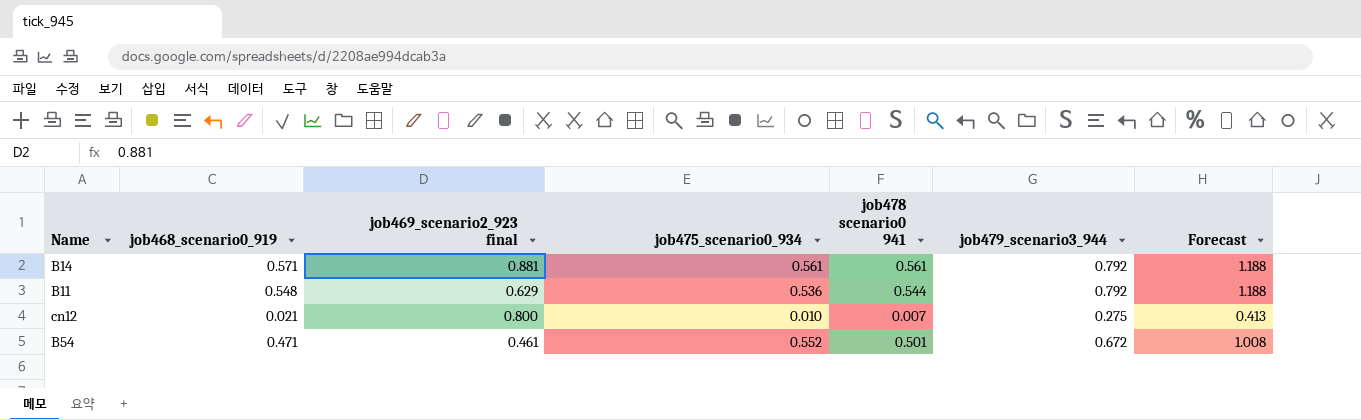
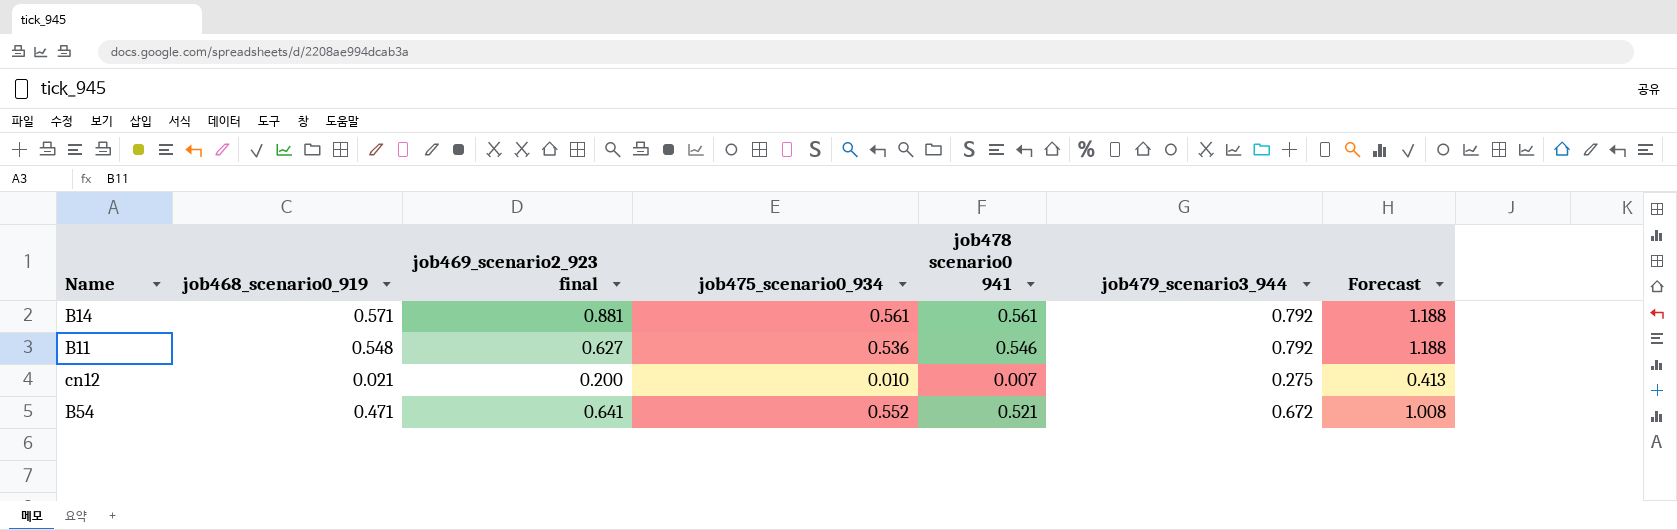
B11 | job469_scenario2_923 final: 0.629 -> 0.627
B11 | job478 scenario0 941: 0.544 -> 0.546
cn12 | job469_scenario2_923 final: 0.800 -> 0.200
B54 | job469_scenario2_923 final: 0.461 -> 0.641
B54 | job478 scenario0 941: 0.501 -> 0.521

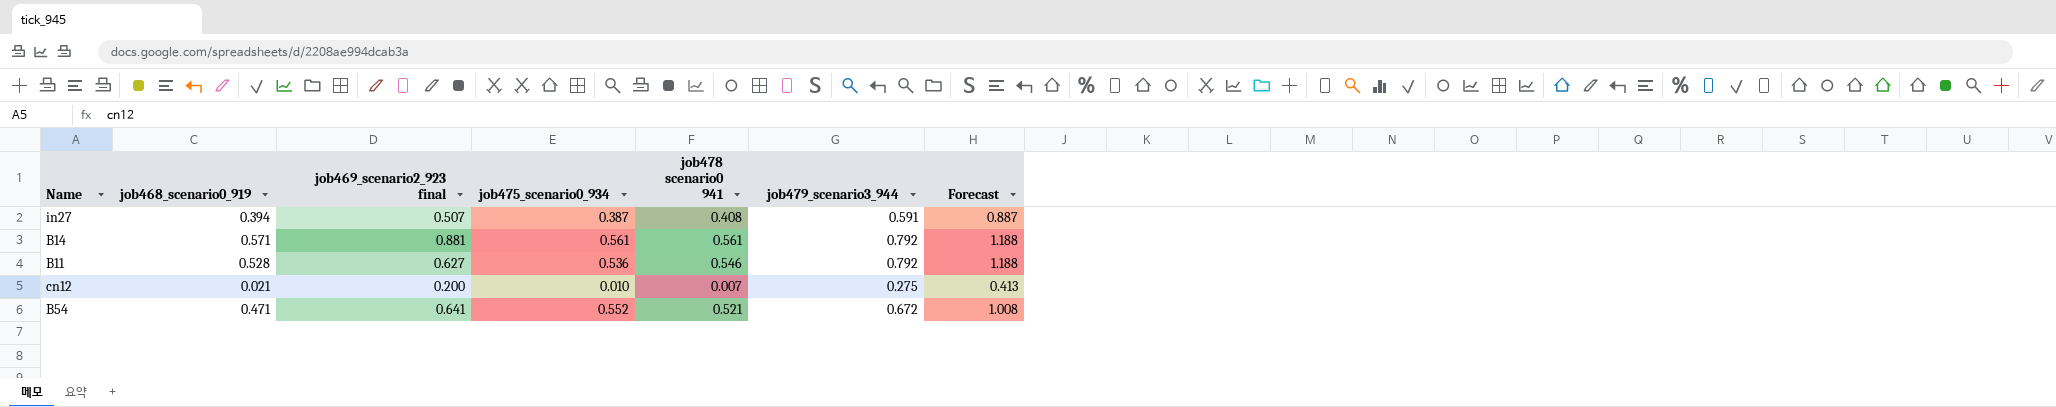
row in27: none -> 0.394 | 0.507 | 0.387 | 0.408 | 0.591 | 0.887
B11 | job468_scenario0_919: 0.548 -> 0.528

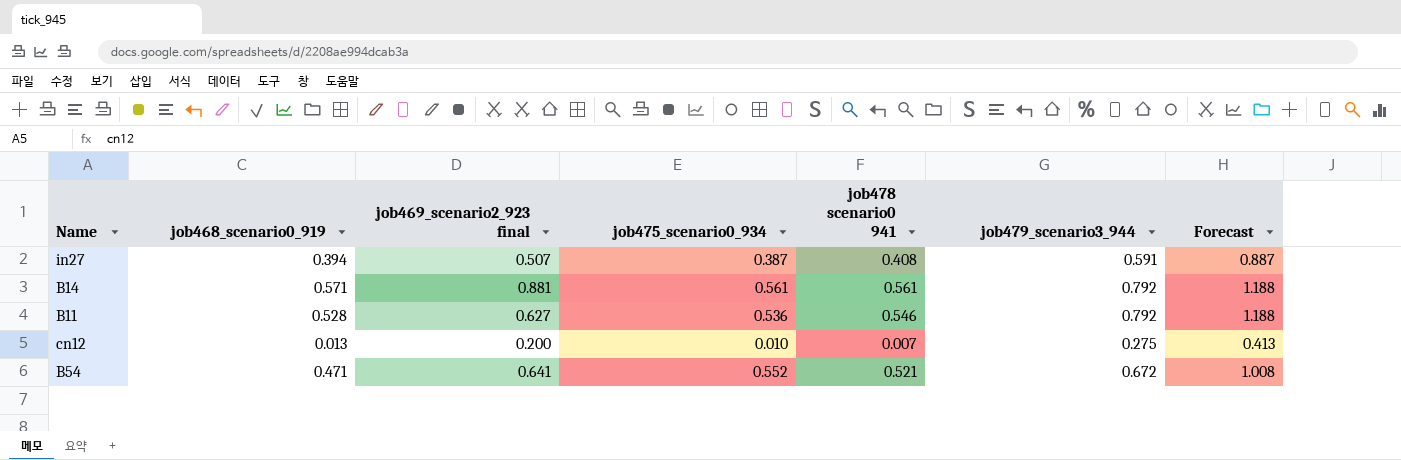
cn12 | job468_scenario0_919: 0.021 -> 0.013

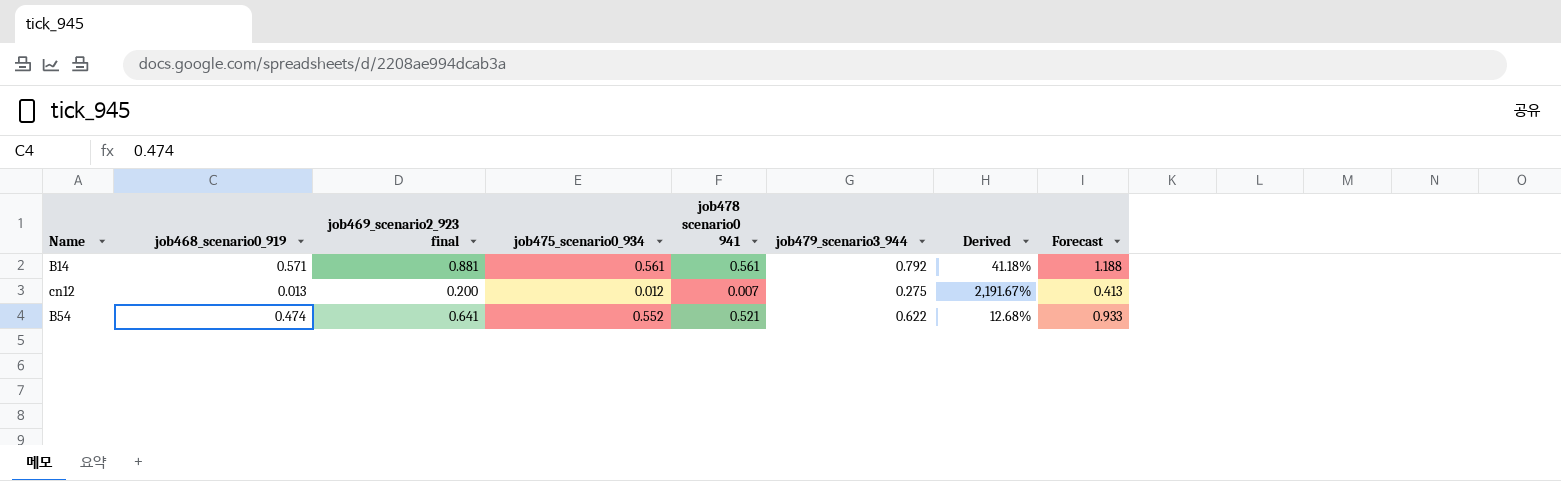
column Derived | formula: none -> ([job479_scenario3_944] - [job475_scenario0_934]) / [job475_scenario0_934]
row in27: 0.394 | 0.507 | 0.387 | 0.408 | 0.591 | 0.887 -> none
row B11: 0.528 | 0.627 | 0.536 | 0.546 | 0.792 | 1.188 -> none
cn12 | job475_scenario0_934: 0.010 -> 0.012
B54 | job468_scenario0_919: 0.471 -> 0.474
B54 | job479_scenario3_944: 0.672 -> 0.622
B54 | Forecast: 1.008 -> 0.933

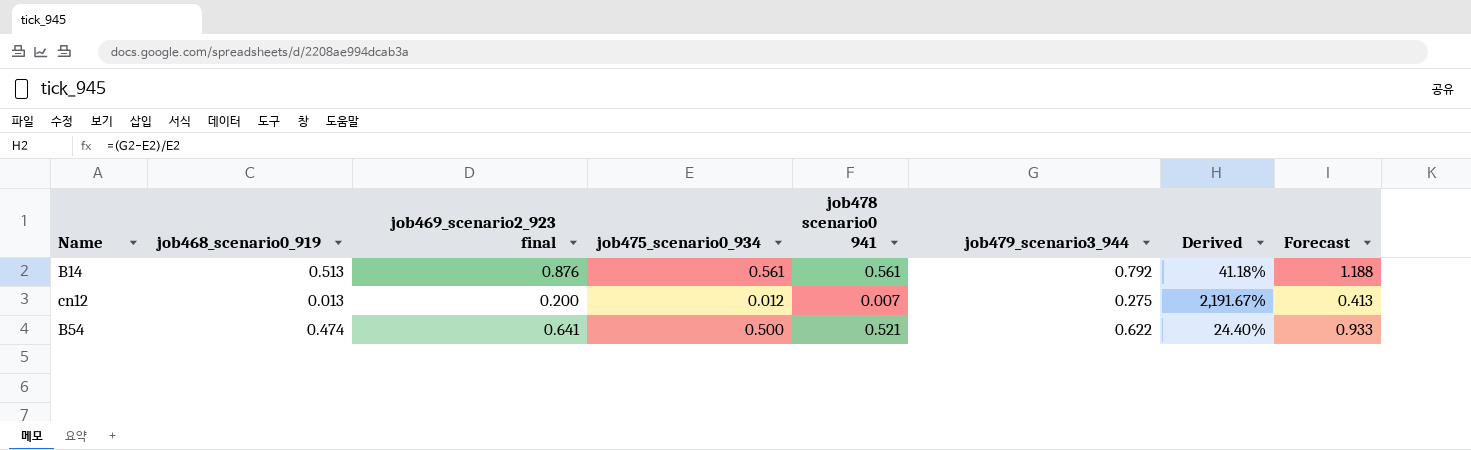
B14 | job468_scenario0_919: 0.571 -> 0.513
B14 | job469_scenario2_923 final: 0.881 -> 0.876
B54 | job475_scenario0_934: 0.552 -> 0.500
B54 | Derived: 12.68% -> 24.40%

